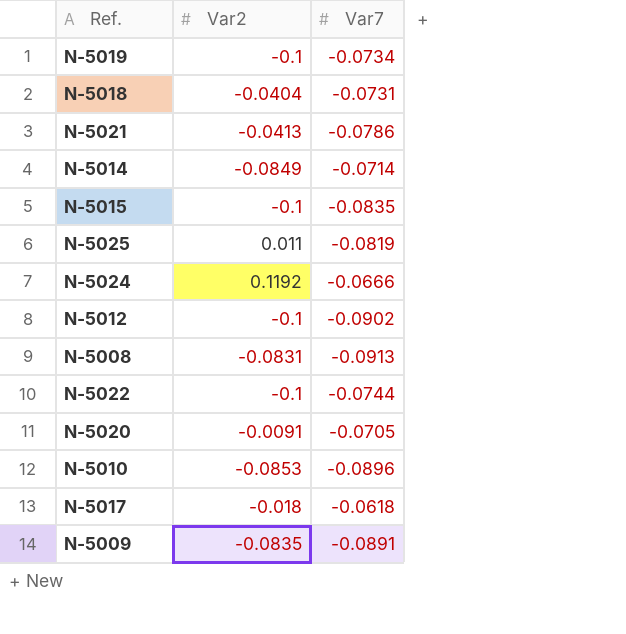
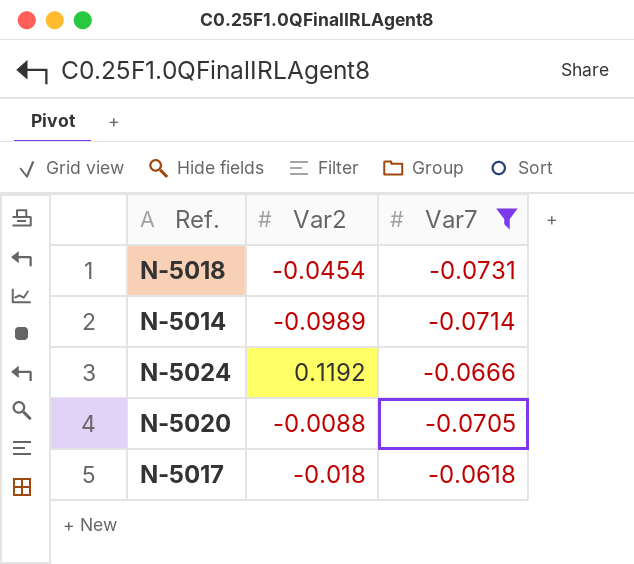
filter: none -> Var7 >= -0.0731
N-5018 | Var2: -0.0404 -> -0.0454
N-5014 | Var2: -0.0849 -> -0.0989
N-5020 | Var2: -0.0091 -> -0.0088

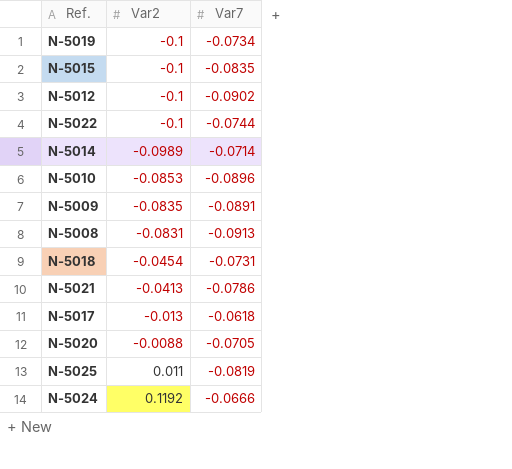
filter: Var7 >= -0.0731 -> none
row order: none -> Var2 ascending
N-5017 | Var2: -0.018 -> -0.013

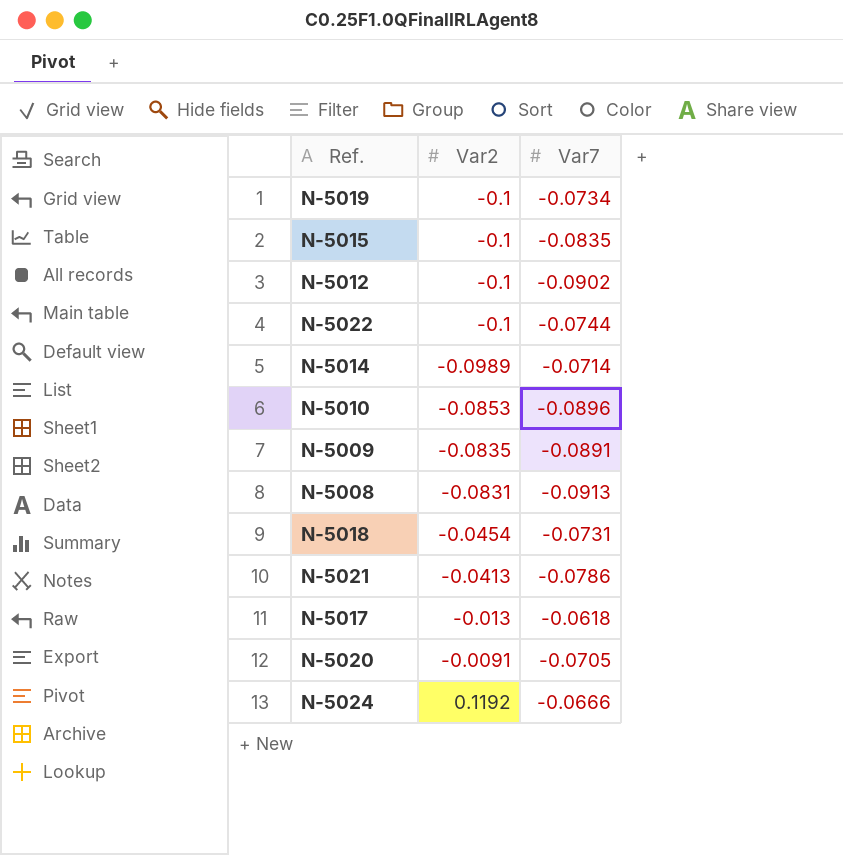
row N-5025: 0.011 | -0.0819 -> none
N-5020 | Var2: -0.0088 -> -0.0091

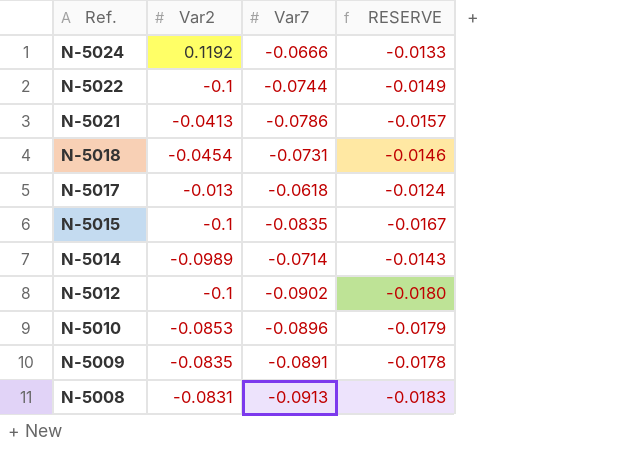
row order: Var2 ascending -> Ref. descending
column RESERVE | formula: none -> [Var7] * 0.2
row N-5019: -0.1 | -0.0734 -> none
row N-5020: -0.0091 | -0.0705 -> none

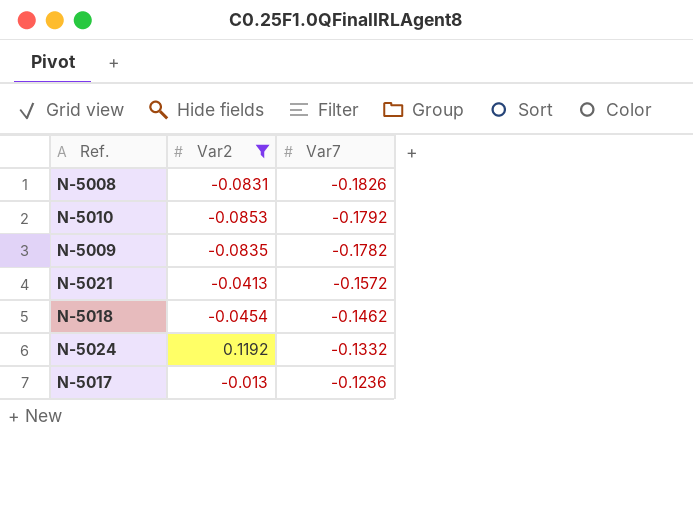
filter: none -> Var2 >= -0.0853
row order: Ref. descending -> Var7 ascending
column RESERVE | formula: [Var7] * 0.2 -> none
N-5008 | Var7: -0.0913 -> -0.1826
N-5010 | Var7: -0.0896 -> -0.1792
N-5009 | Var7: -0.0891 -> -0.1782
N-5021 | Var7: -0.0786 -> -0.1572
N-5018 | Var7: -0.0731 -> -0.1462
N-5024 | Var7: -0.0666 -> -0.1332
N-5017 | Var7: -0.0618 -> -0.1236

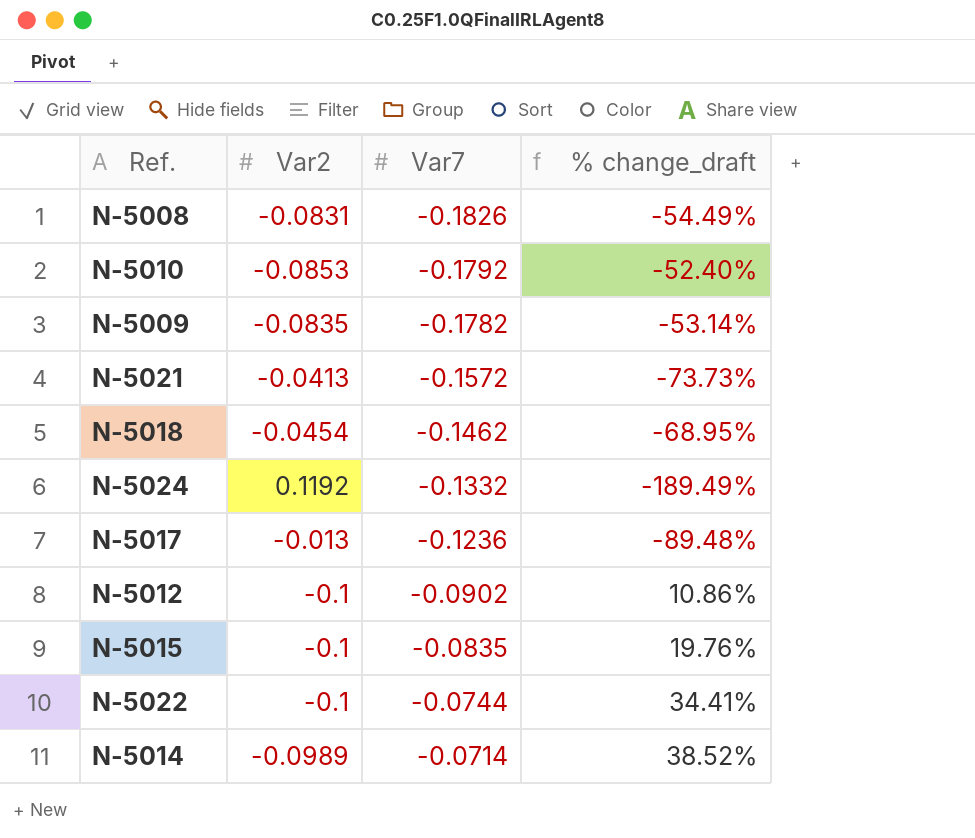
filter: Var2 >= -0.0853 -> none
column % change_draft | formula: none -> ([Var2] - [Var7]) / [Var7]

